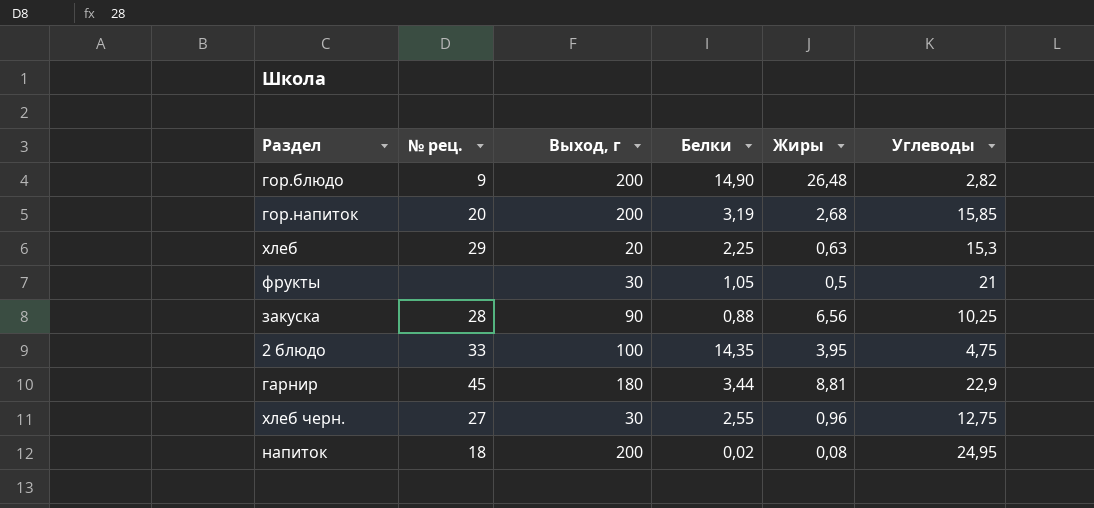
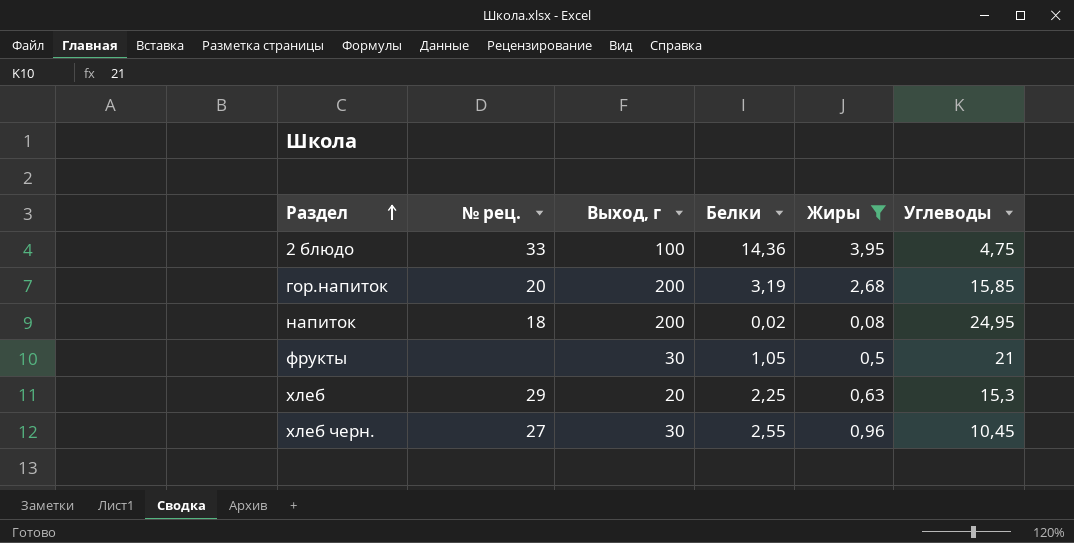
filter: none -> Жиры <= 3,95
row order: none -> Раздел ascending
2 блюдо | Белки: 14,35 -> 14,36
хлеб черн. | Углеводы: 12,75 -> 10,45

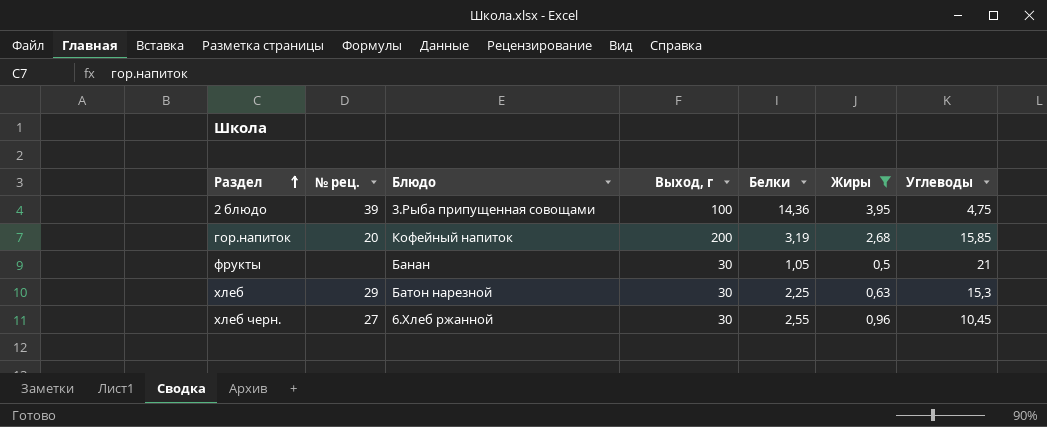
column Блюдо | position: none -> 3
row напиток: 18 | 200 | 0,02 | 0,08 | 24,95 -> none
2 блюдо | № рец.: 33 -> 39
хлеб | Выход, г: 20 -> 30

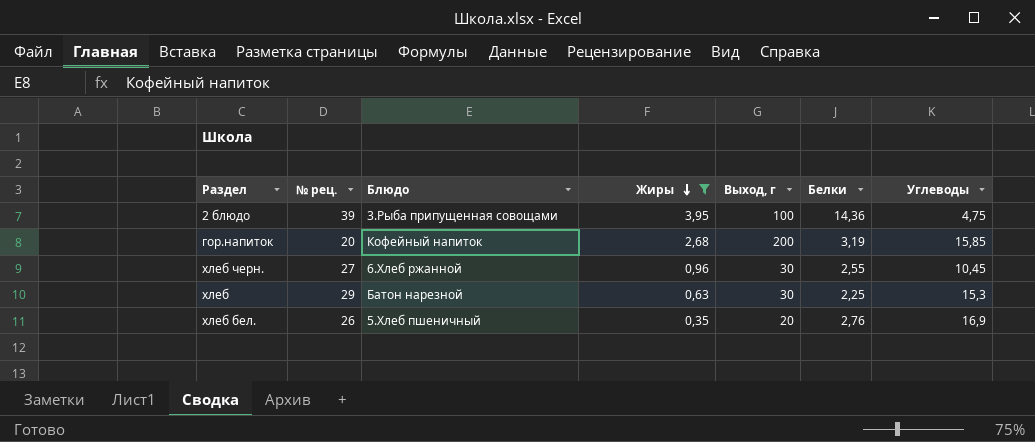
row order: Раздел ascending -> Жиры descending
column Жиры | position: 6 -> 4
row фрукты: none | Банан | 30 | 1,05 | 0,5 | 21 -> none
row хлеб бел.: none -> 26 | 5.Хлеб пшеничный | 0,35 | 20 | 2,76 | 16,9

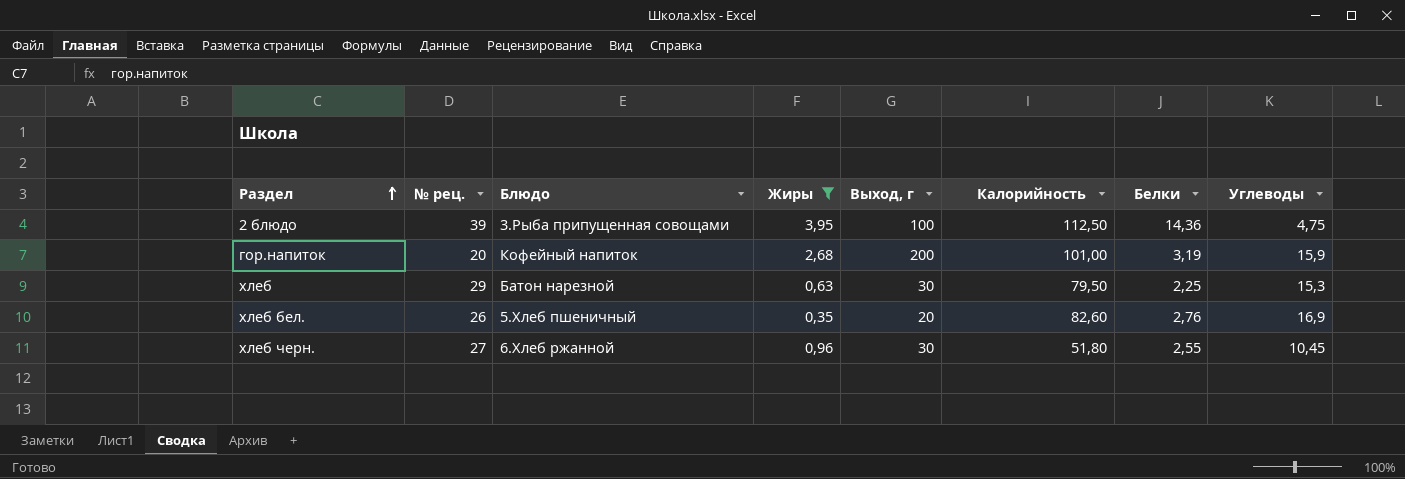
row order: Жиры descending -> Раздел ascending
column Калорийность | position: none -> 6
гор.напиток | Углеводы: 15,85 -> 15,9

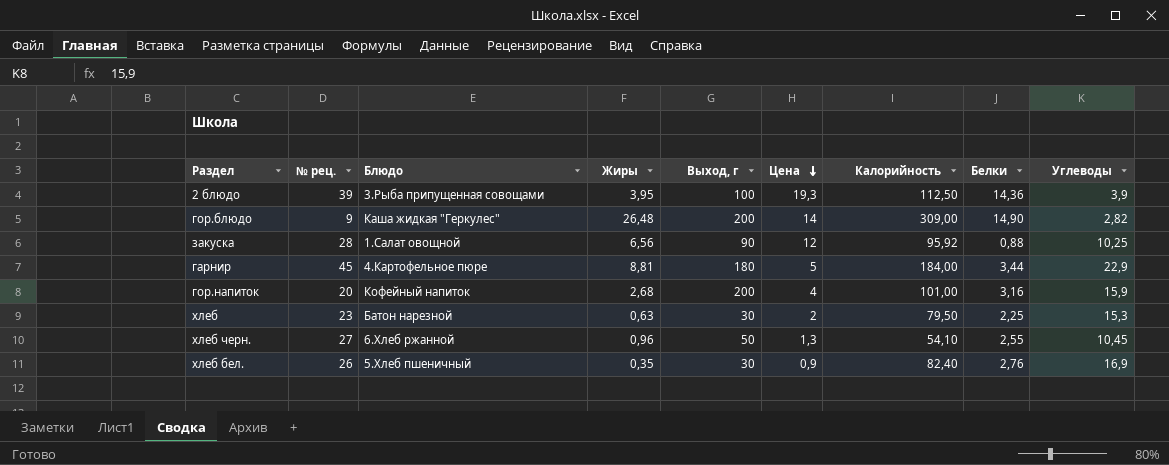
filter: Жиры <= 3,95 -> none
row order: Раздел ascending -> Цена descending
column Цена | position: none -> 6
2 блюдо | Углеводы: 4,75 -> 3,9
гор.напиток | Белки: 3,19 -> 3,16
хлеб | № рец.: 29 -> 23
хлеб черн. | Выход, г: 30 -> 50
хлеб черн. | Калорийность: 51,80 -> 54,10
хлеб бел. | Выход, г: 20 -> 30
хлеб бел. | Калорийность: 82,60 -> 82,40

